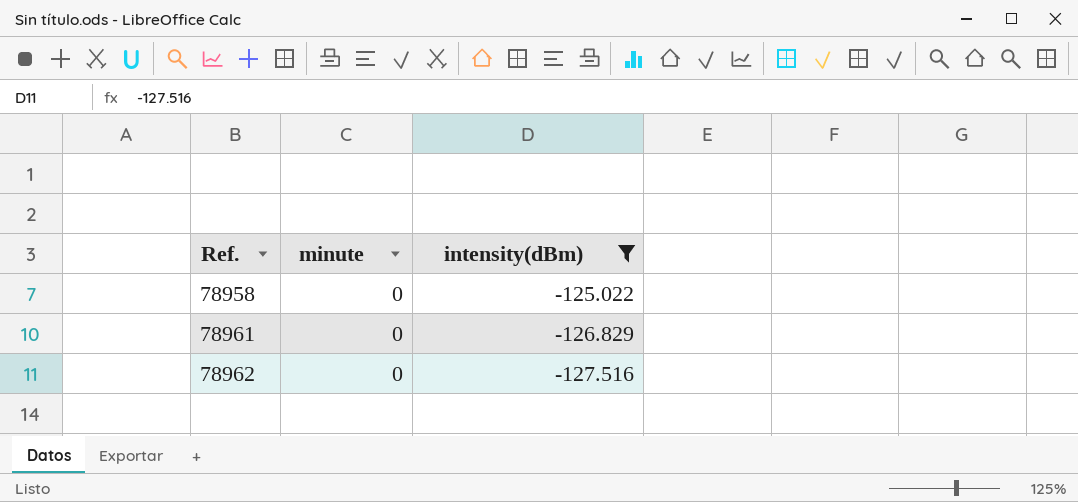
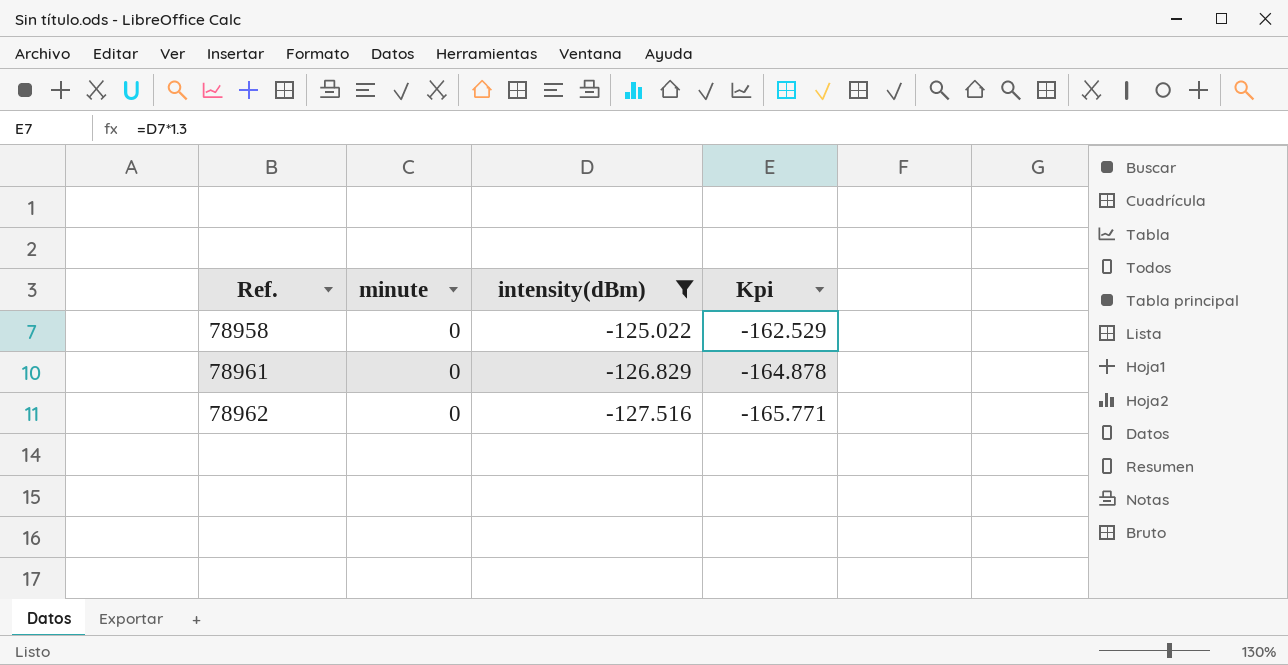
column Kpi | formula: none -> [intensity(dBm)] * 1.3

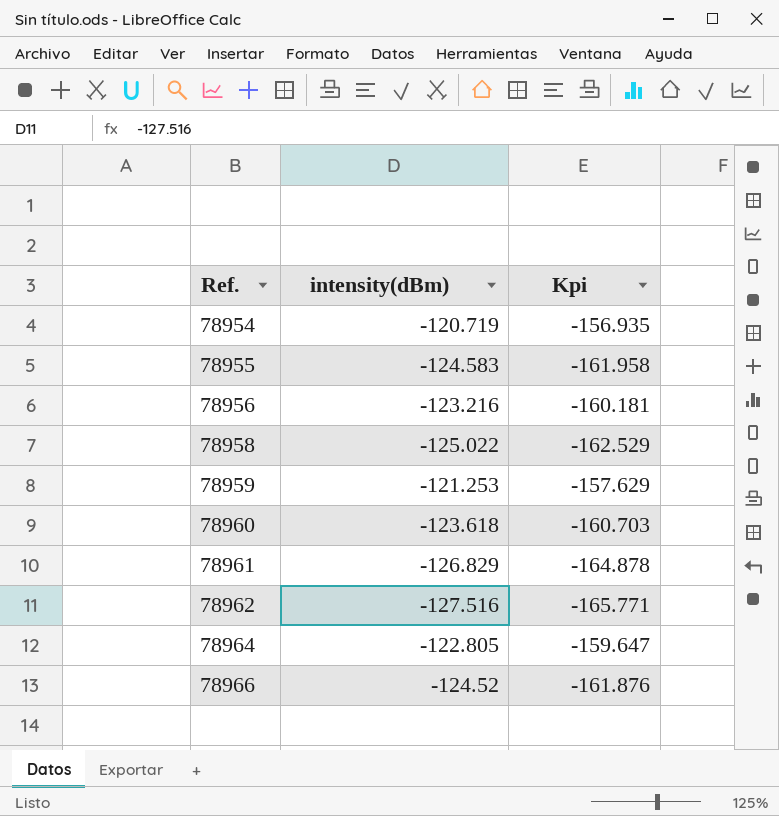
filter: intensity(dBm) <= -125.022 -> none
column minute | position: 2 -> none

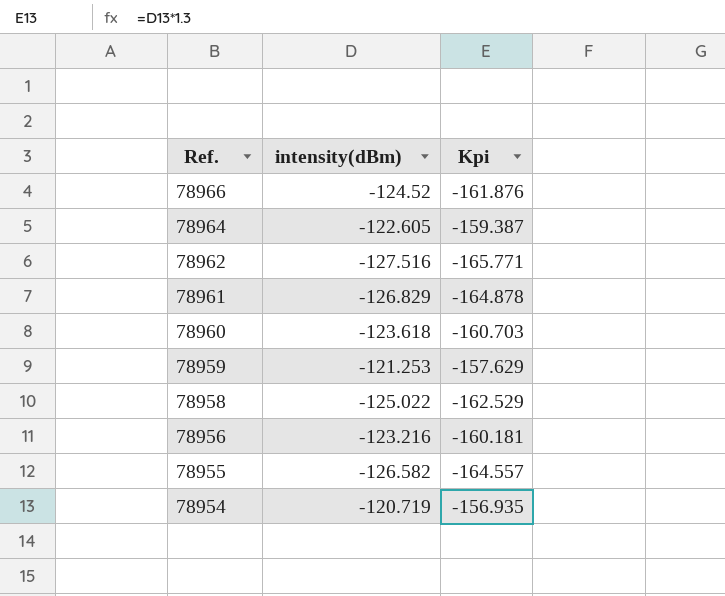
row order: Ref. ascending -> Ref. descending
78964 | intensity(dBm): -122.805 -> -122.605
78964 | Kpi: -159.647 -> -159.387
78955 | intensity(dBm): -124.583 -> -126.582
78955 | Kpi: -161.958 -> -164.557

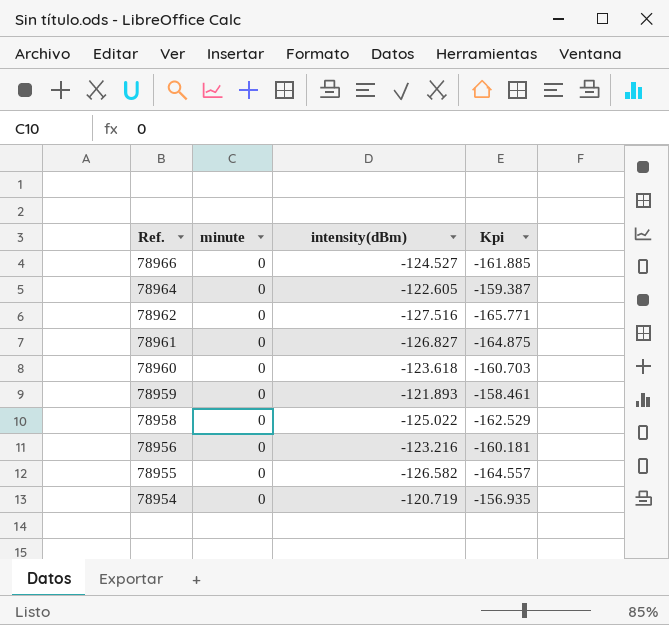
column minute | position: none -> 2
78966 | intensity(dBm): -124.52 -> -124.527
78966 | Kpi: -161.876 -> -161.885
78961 | intensity(dBm): -126.829 -> -126.827
78961 | Kpi: -164.878 -> -164.875
78959 | intensity(dBm): -121.253 -> -121.893
78959 | Kpi: -157.629 -> -158.461

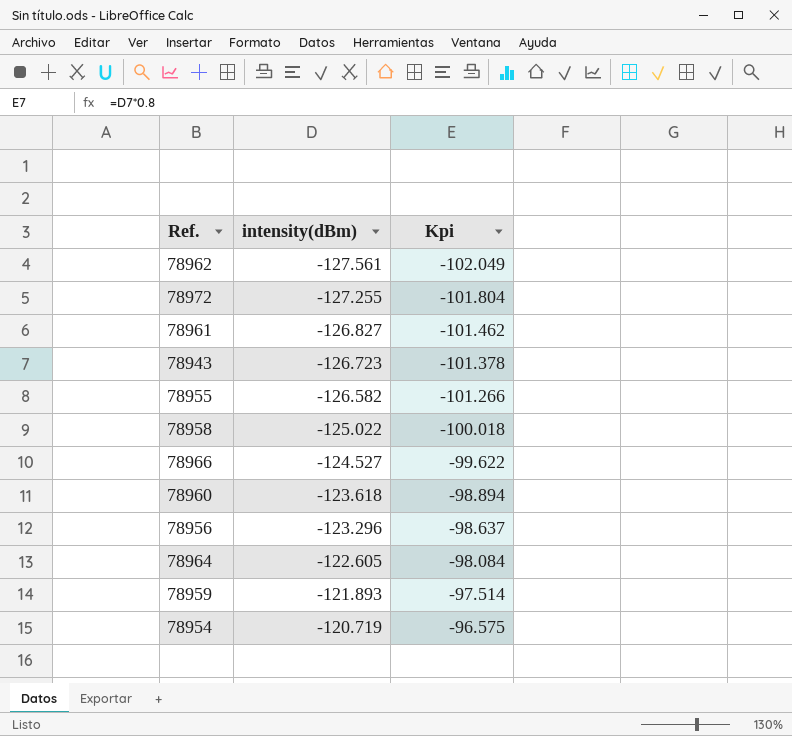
row order: Ref. descending -> intensity(dBm) ascending
column minute | position: 2 -> none
column Kpi | formula: [intensity(dBm)] * 1.3 -> [intensity(dBm)] * 0.8
78962 | intensity(dBm): -127.516 -> -127.561
row 78972: none -> -127.255 | -101.804
row 78943: none -> -126.723 | -101.378
78956 | intensity(dBm): -123.216 -> -123.296

